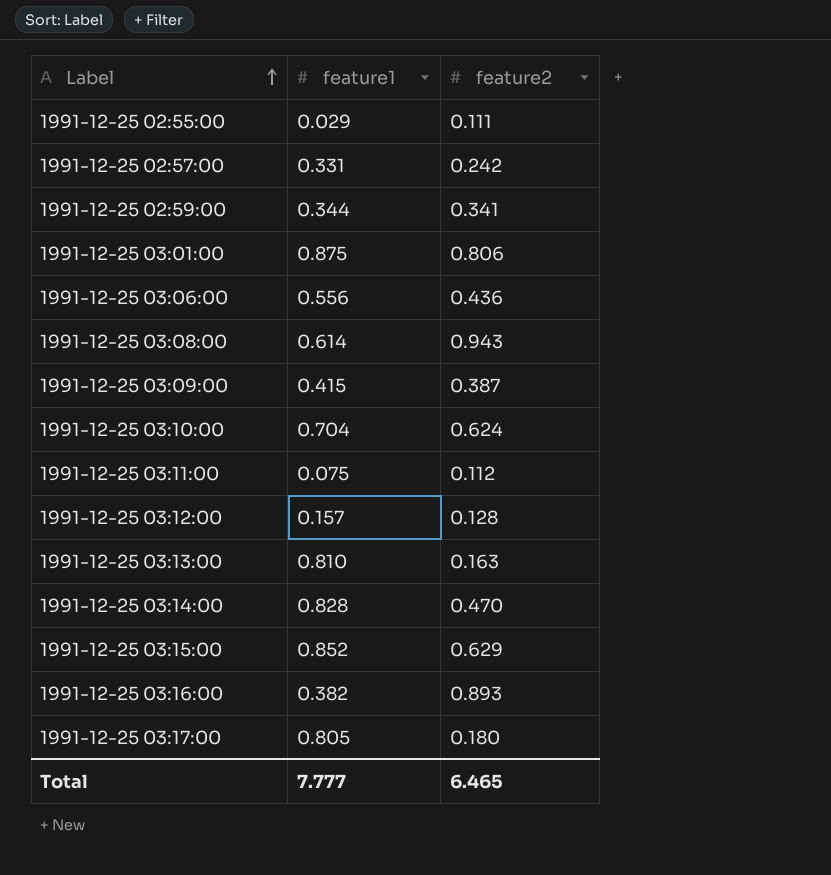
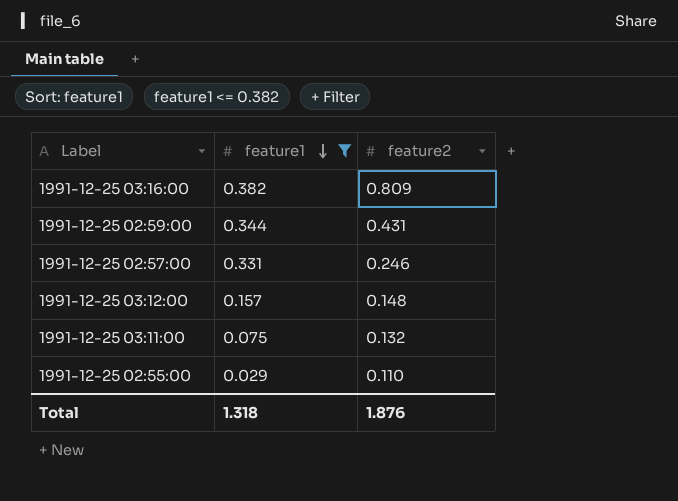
filter: none -> feature1 <= 0.382
row order: Label ascending -> feature1 descending
1991-12-25 03:16:00 | feature2: 0.893 -> 0.809
1991-12-25 02:59:00 | feature2: 0.341 -> 0.431
1991-12-25 02:57:00 | feature2: 0.242 -> 0.246
1991-12-25 03:12:00 | feature2: 0.128 -> 0.148
1991-12-25 03:11:00 | feature2: 0.112 -> 0.132
1991-12-25 02:55:00 | feature2: 0.111 -> 0.110
Total | feature1: 7.777 -> 1.318
Total | feature2: 6.465 -> 1.876

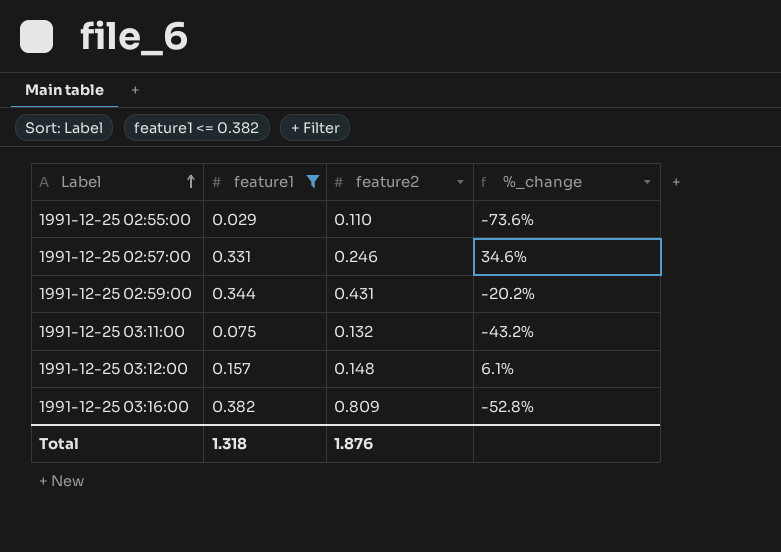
row order: feature1 descending -> Label ascending
column %_change | formula: none -> ([feature1] - [feature2]) / [feature2]

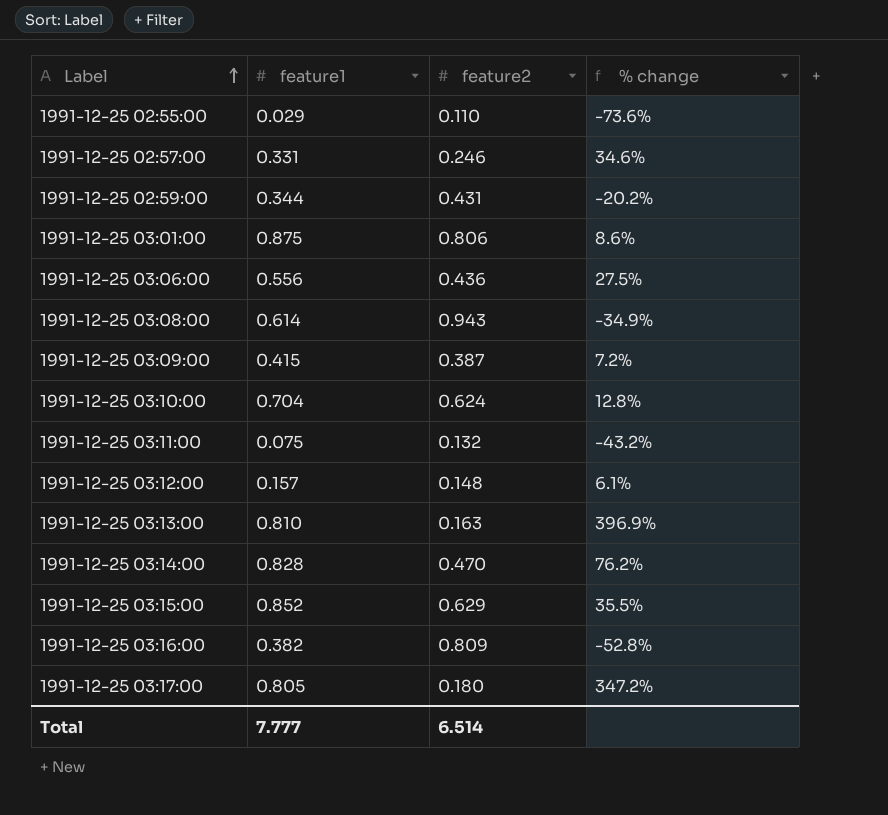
filter: feature1 <= 0.382 -> none
column name: %_change -> % change
Total | feature1: 1.318 -> 7.777
Total | feature2: 1.876 -> 6.514

